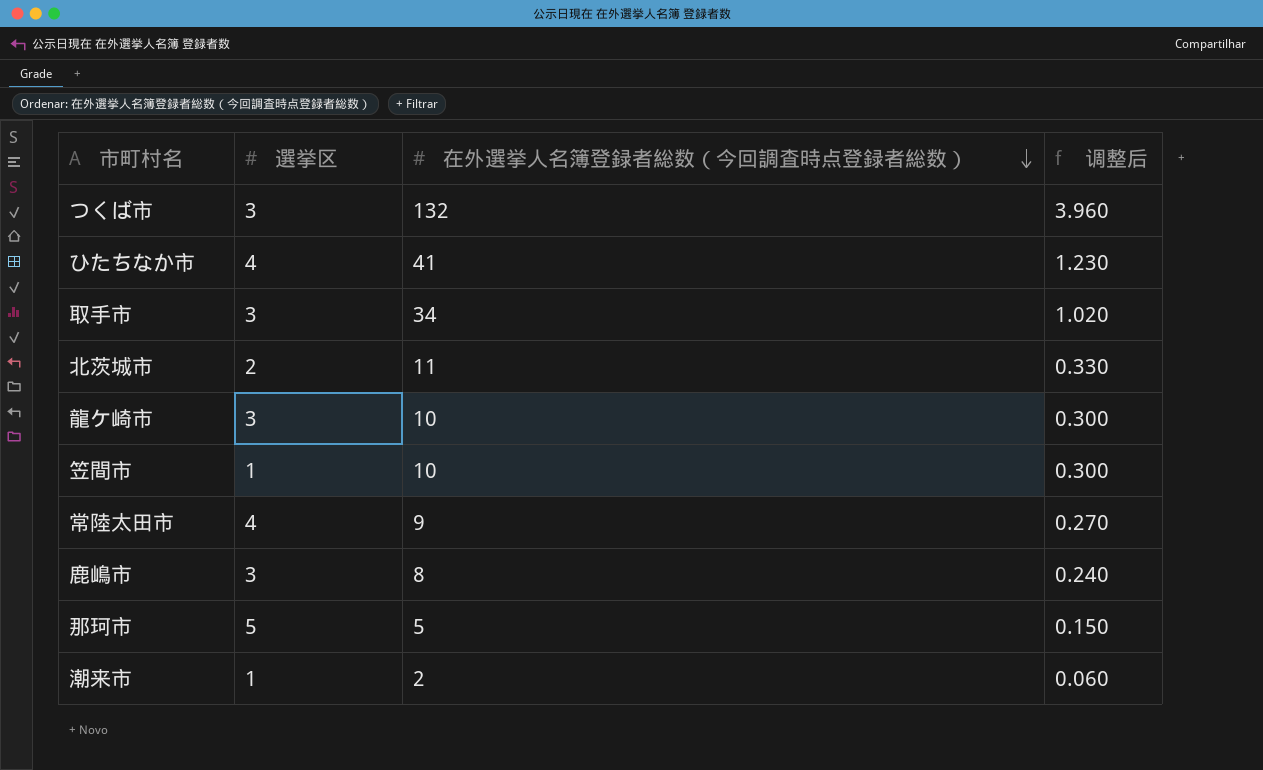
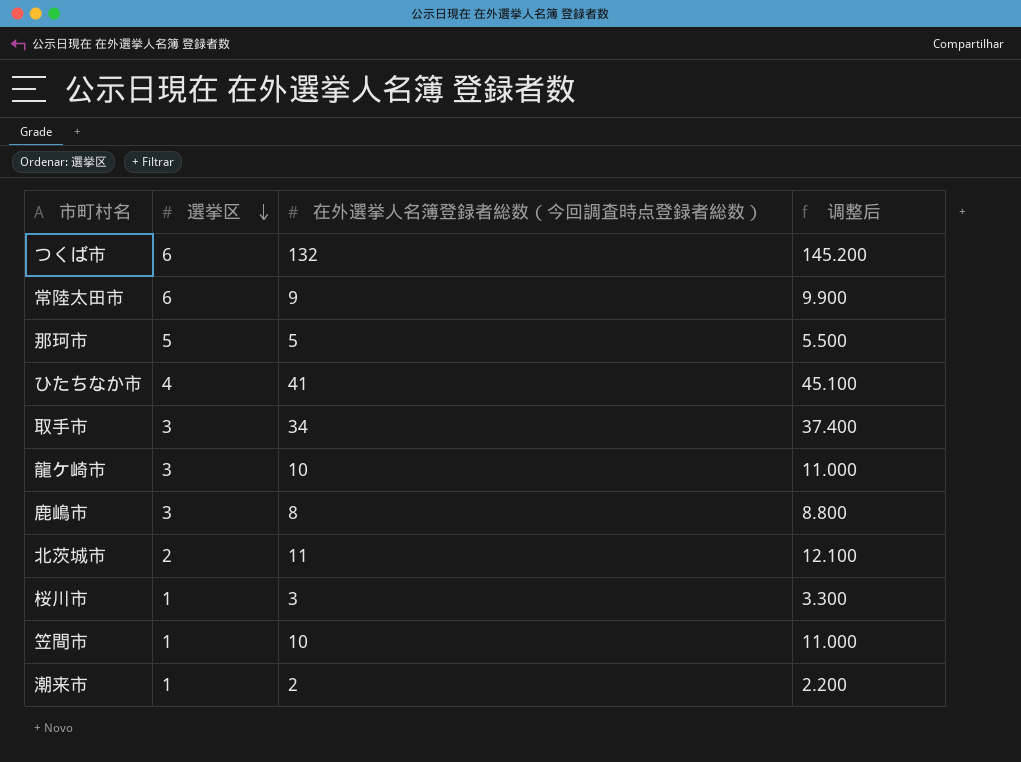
row order: 在外選挙人名簿登録者総数（今回調査時点登録者総数） descending -> 選挙区 descending
column 调整后 | formula: [在外選挙人名簿登録者総数（今回調査時点登録者総数）] * 0.03 -> [在外選挙人名簿登録者総数（今回調査時点登録者総数）] * 1.1
つくば市 | 選挙区: 3 -> 6
常陸太田市 | 選挙区: 4 -> 6
row 桜川市: none -> 1 | 3 | 3.300

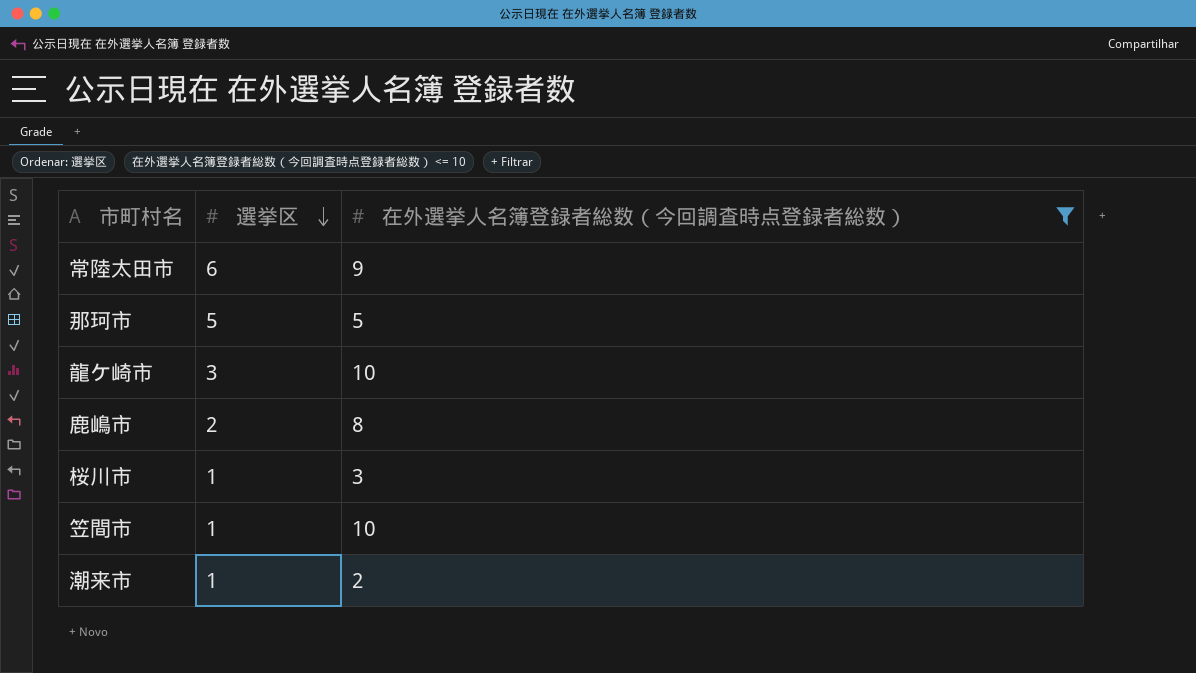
filter: none -> 在外選挙人名簿登録者総数（今回調査時点登録者総数） <= 10
column 调整后 | formula: [在外選挙人名簿登録者総数（今回調査時点登録者総数）] * 1.1 -> none
鹿嶋市 | 選挙区: 3 -> 2

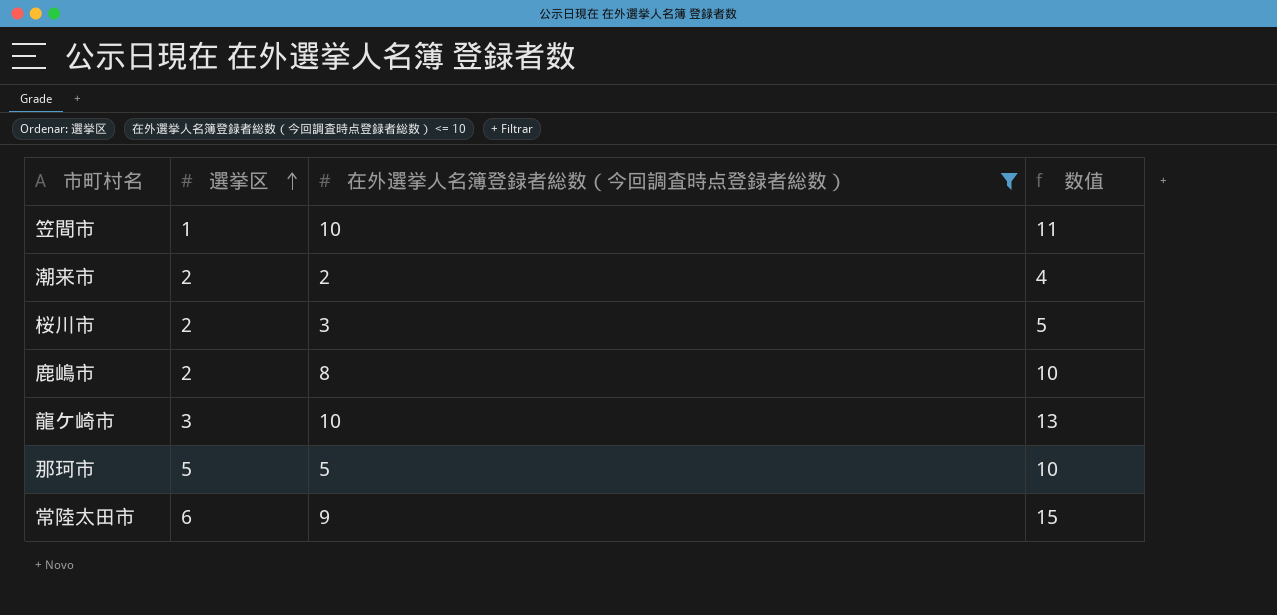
row order: 選挙区 descending -> 選挙区 ascending
column 数值 | formula: none -> [選挙区] + [在外選挙人名簿登録者総数（今回調査時点登録者総数）]
潮来市 | 選挙区: 1 -> 2
桜川市 | 選挙区: 1 -> 2

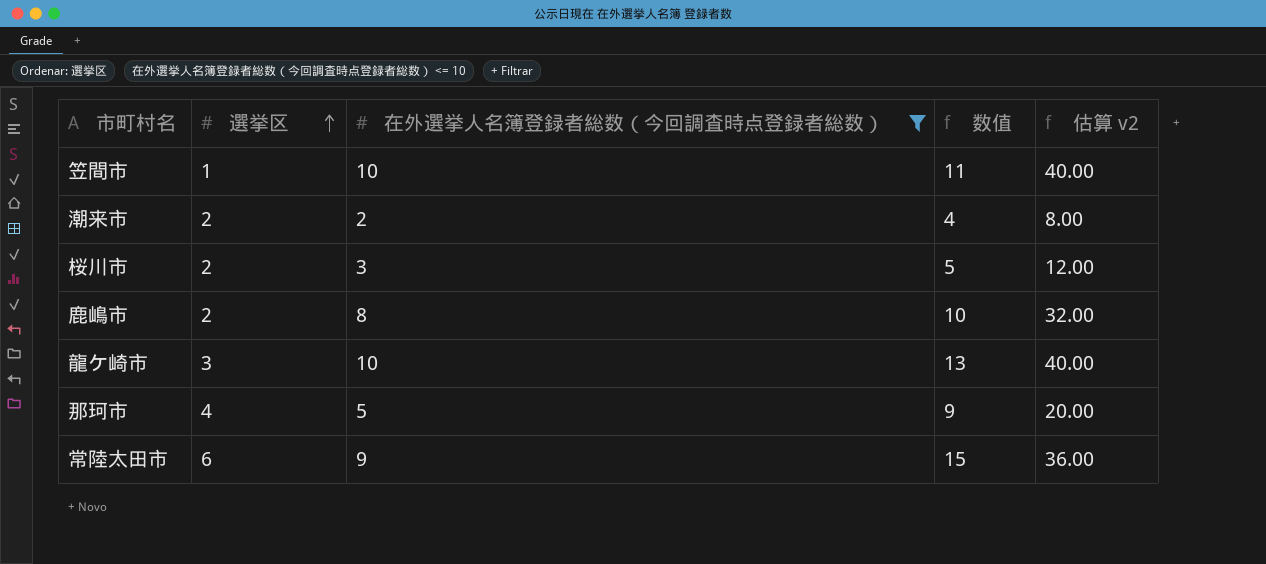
column 估算 v2 | formula: none -> [在外選挙人名簿登録者総数（今回調査時点登録者総数）] * 4
那珂市 | 選挙区: 5 -> 4
那珂市 | 数值: 10 -> 9

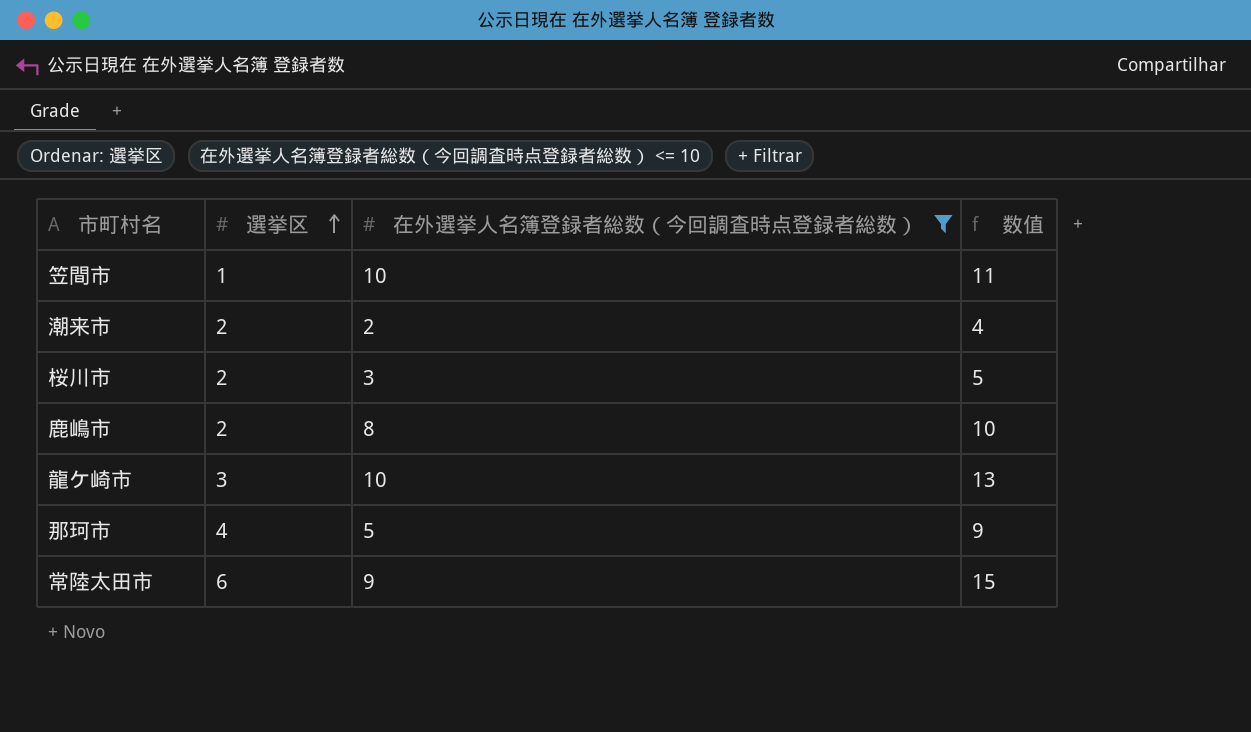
column 估算 v2 | formula: [在外選挙人名簿登録者総数（今回調査時点登録者総数）] * 4 -> none

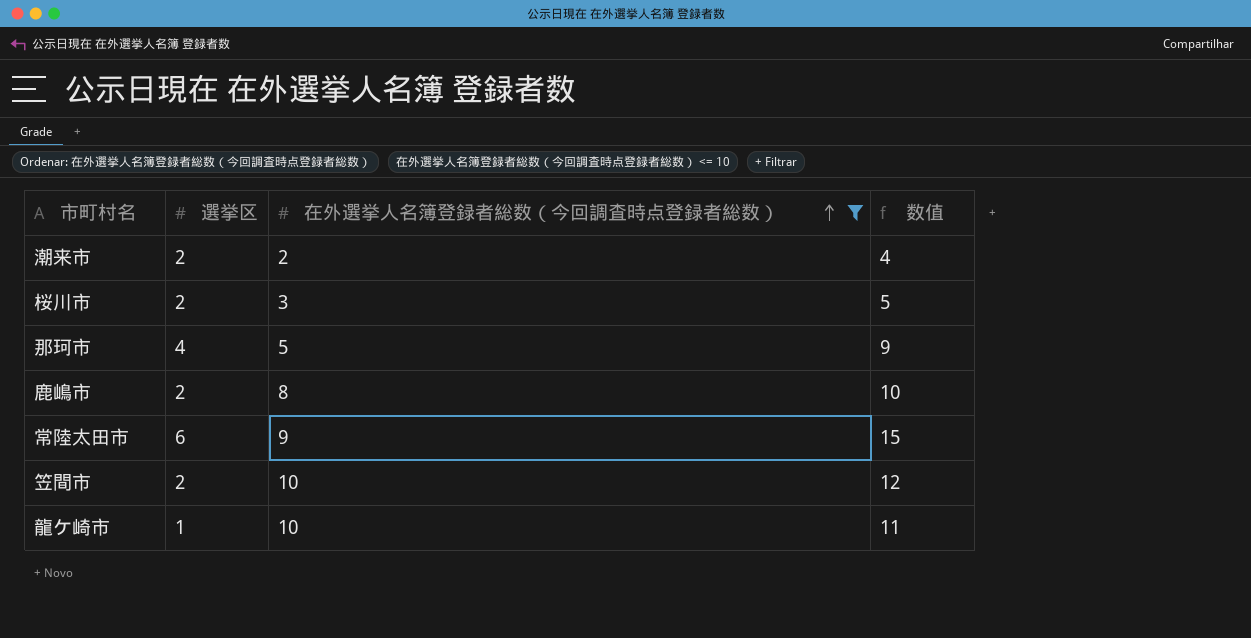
row order: 選挙区 ascending -> 在外選挙人名簿登録者総数（今回調査時点登録者総数） ascending
笠間市 | 選挙区: 1 -> 2
笠間市 | 数值: 11 -> 12
龍ケ崎市 | 選挙区: 3 -> 1
龍ケ崎市 | 数值: 13 -> 11

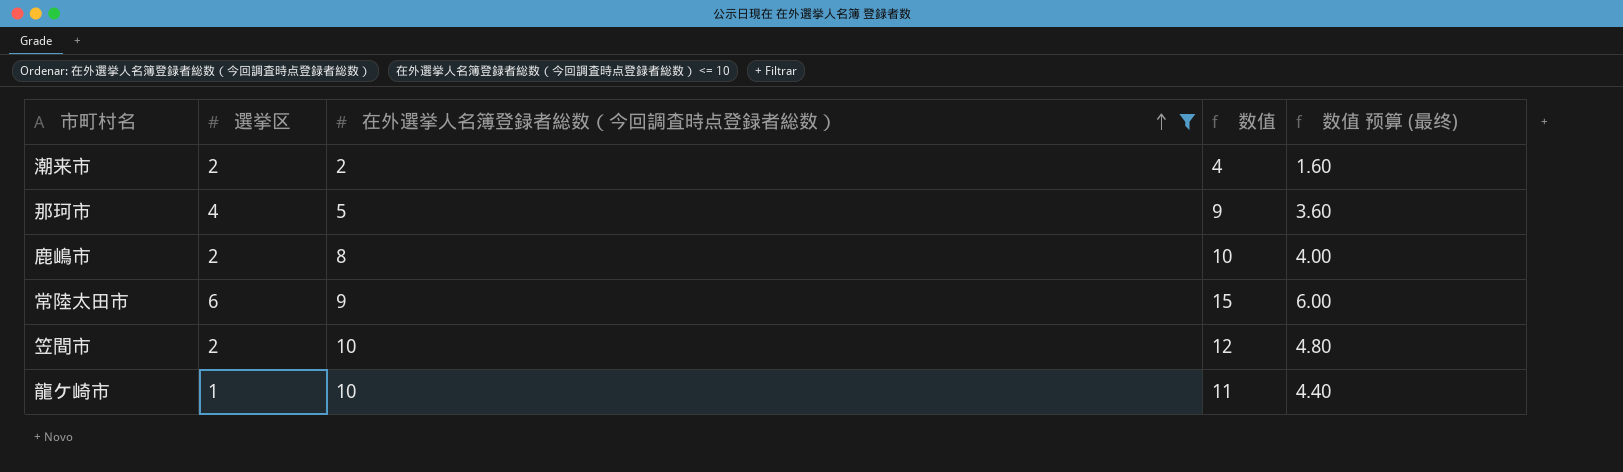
column 数值 预算 (最终) | formula: none -> [数值] * 0.4
row 桜川市: 2 | 3 | 5 -> none

